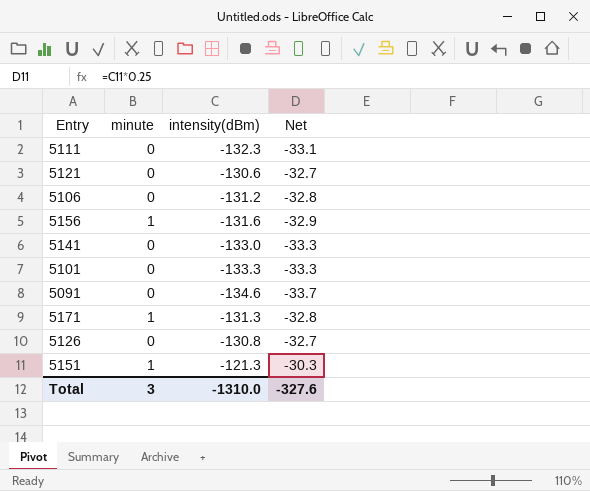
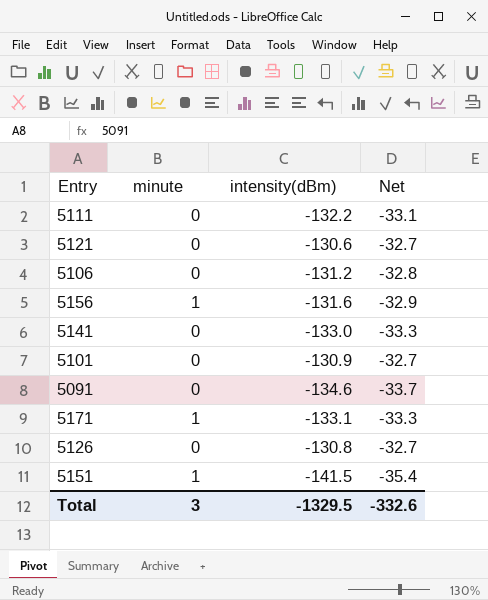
5111 | intensity(dBm): -132.3 -> -132.2
5101 | intensity(dBm): -133.3 -> -130.9
5101 | Net: -33.3 -> -32.7
5171 | intensity(dBm): -131.3 -> -133.1
5171 | Net: -32.8 -> -33.3
5151 | intensity(dBm): -121.3 -> -141.5
5151 | Net: -30.3 -> -35.4
Total | intensity(dBm): -1310.0 -> -1329.5
Total | Net: -327.6 -> -332.6

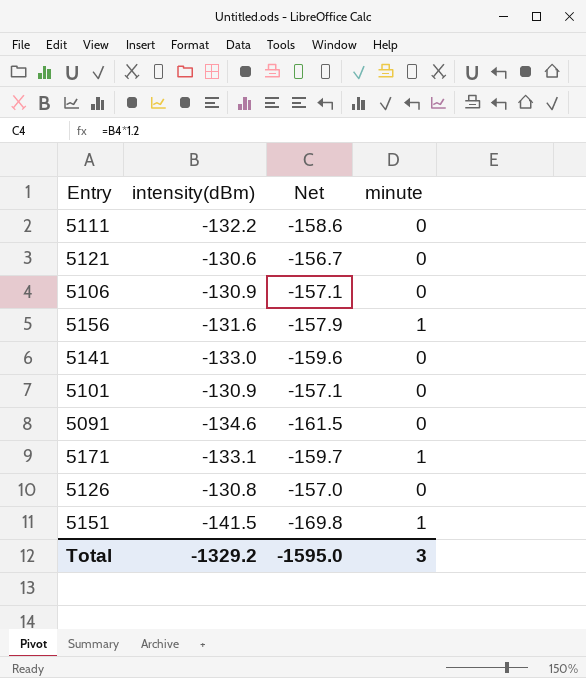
column Net | formula: [intensity(dBm)] * 0.25 -> [intensity(dBm)] * 1.2
column minute | position: 2 -> 4
5106 | intensity(dBm): -131.2 -> -130.9
Total | intensity(dBm): -1329.5 -> -1329.2
Total | Net: -332.6 -> -1595.0

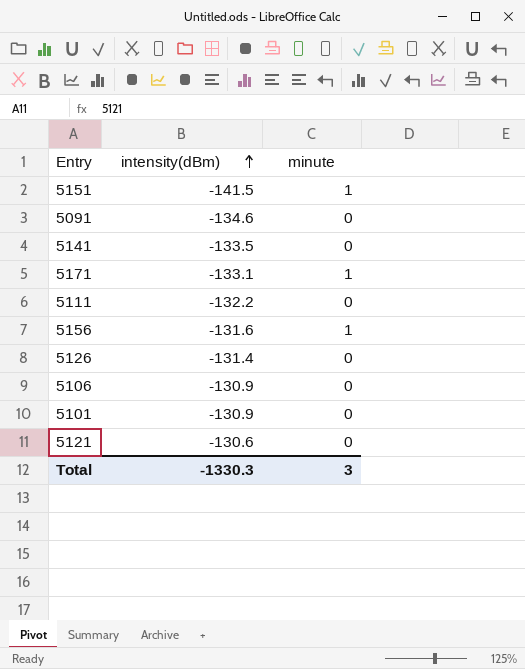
row order: none -> intensity(dBm) ascending
column Net | formula: [intensity(dBm)] * 1.2 -> none
5141 | intensity(dBm): -133.0 -> -133.5
5126 | intensity(dBm): -130.8 -> -131.4
Total | intensity(dBm): -1329.2 -> -1330.3

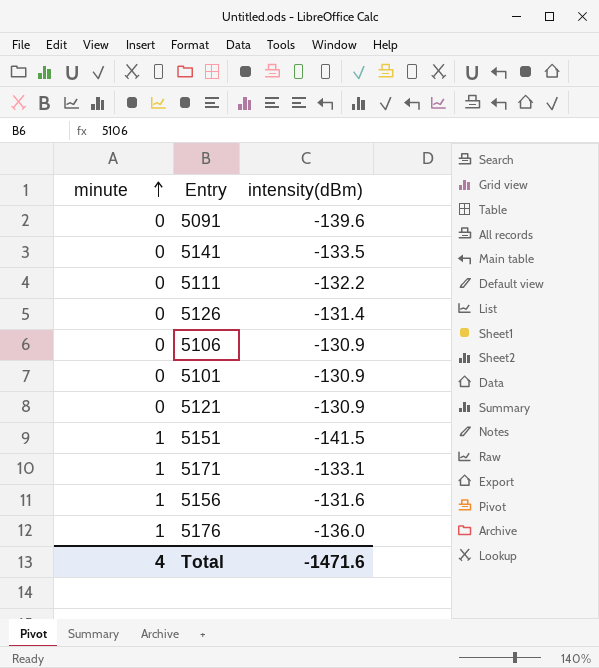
row order: intensity(dBm) ascending -> minute ascending
column minute | position: 3 -> 1
5091 | intensity(dBm): -134.6 -> -139.6
5121 | intensity(dBm): -130.6 -> -130.9
row 5176: none -> 1 | -136.0
Total | minute: 3 -> 4
Total | intensity(dBm): -1330.3 -> -1471.6

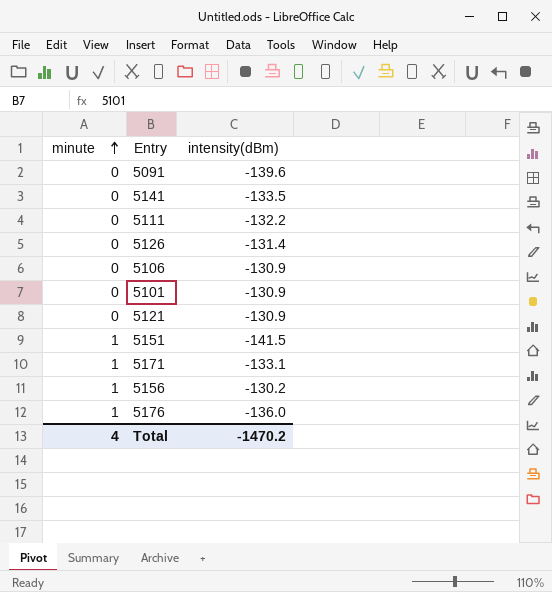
5156 | intensity(dBm): -131.6 -> -130.2
Total | intensity(dBm): -1471.6 -> -1470.2

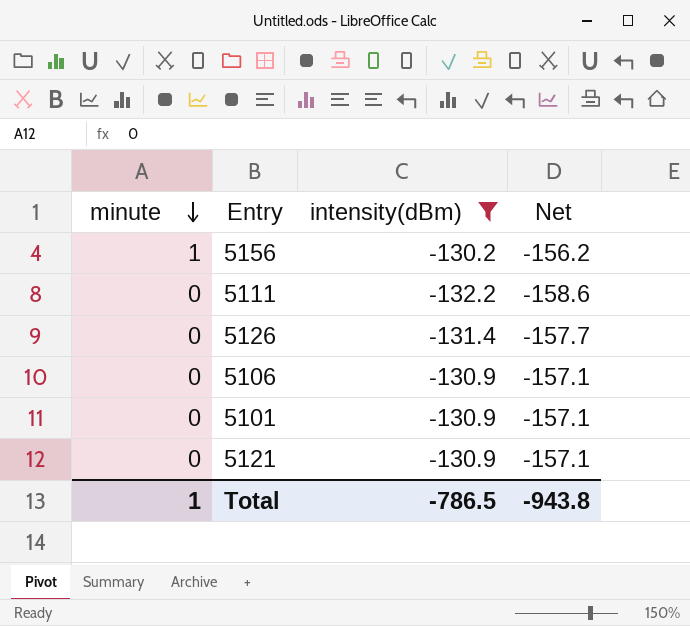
filter: none -> intensity(dBm) >= -132.2
row order: minute ascending -> minute descending
column Net | formula: none -> [intensity(dBm)] * 1.2
Total | minute: 4 -> 1
Total | intensity(dBm): -1470.2 -> -786.5

